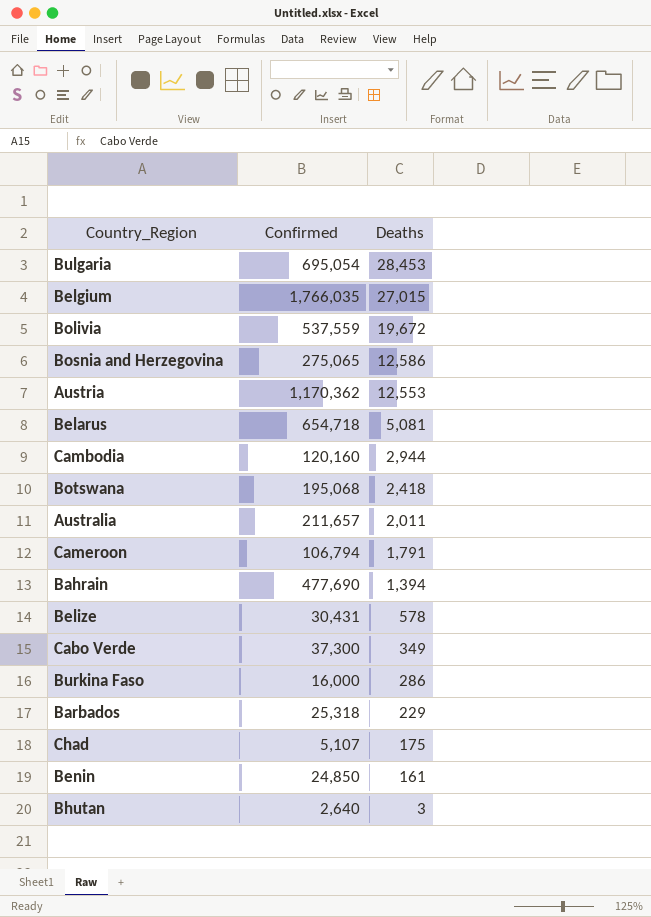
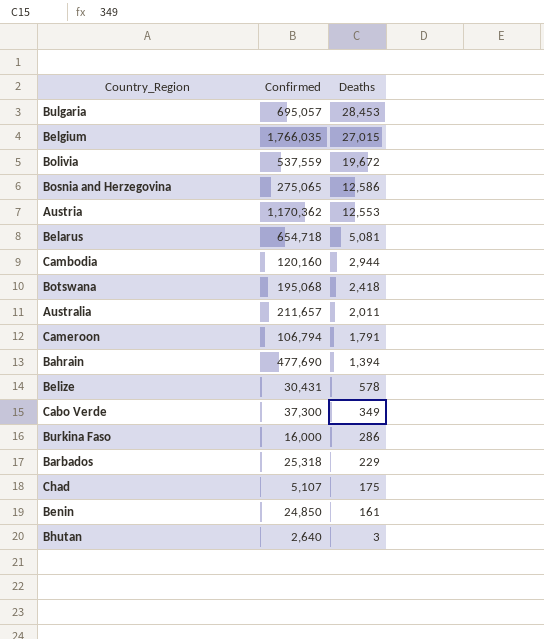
Bulgaria | Confirmed: 695,054 -> 695,057

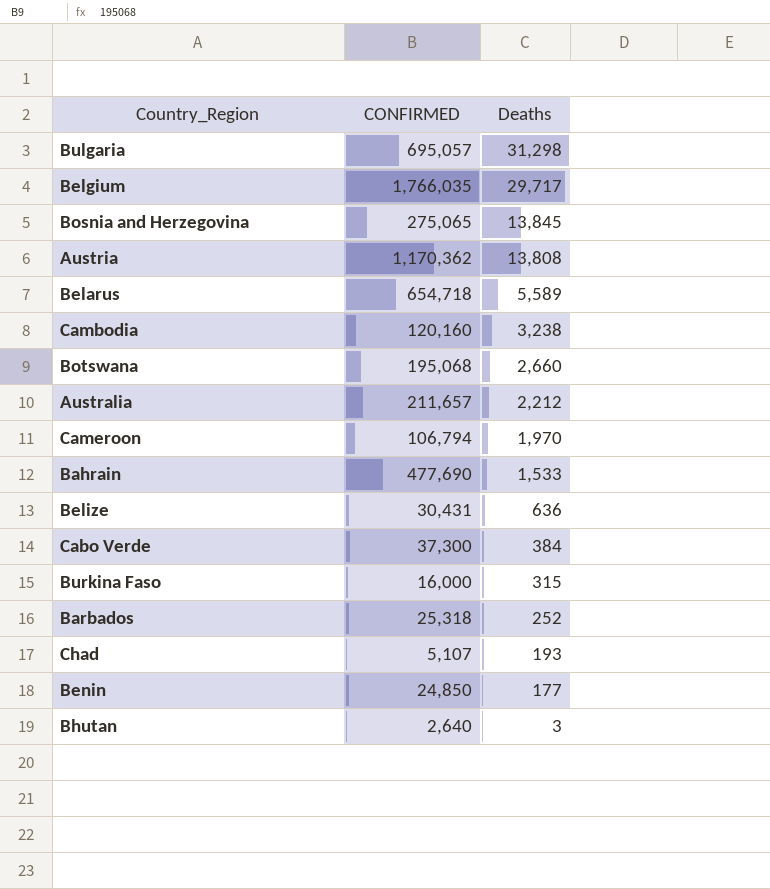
column name: Confirmed -> CONFIRMED
row Bolivia: 537,559 | 19,672 -> none
Bulgaria | Deaths: 28,453 -> 31,298
Belgium | Deaths: 27,015 -> 29,717
Bosnia and Herzegovina | Deaths: 12,586 -> 13,845
Austria | Deaths: 12,553 -> 13,808
Belarus | Deaths: 5,081 -> 5,589
Cambodia | Deaths: 2,944 -> 3,238
Botswana | Deaths: 2,418 -> 2,660
Australia | Deaths: 2,011 -> 2,212
Cameroon | Deaths: 1,791 -> 1,970
Bahrain | Deaths: 1,394 -> 1,533
Belize | Deaths: 578 -> 636
Cabo Verde | Deaths: 349 -> 384
Burkina Faso | Deaths: 286 -> 315
Barbados | Deaths: 229 -> 252
Chad | Deaths: 175 -> 193
Benin | Deaths: 161 -> 177

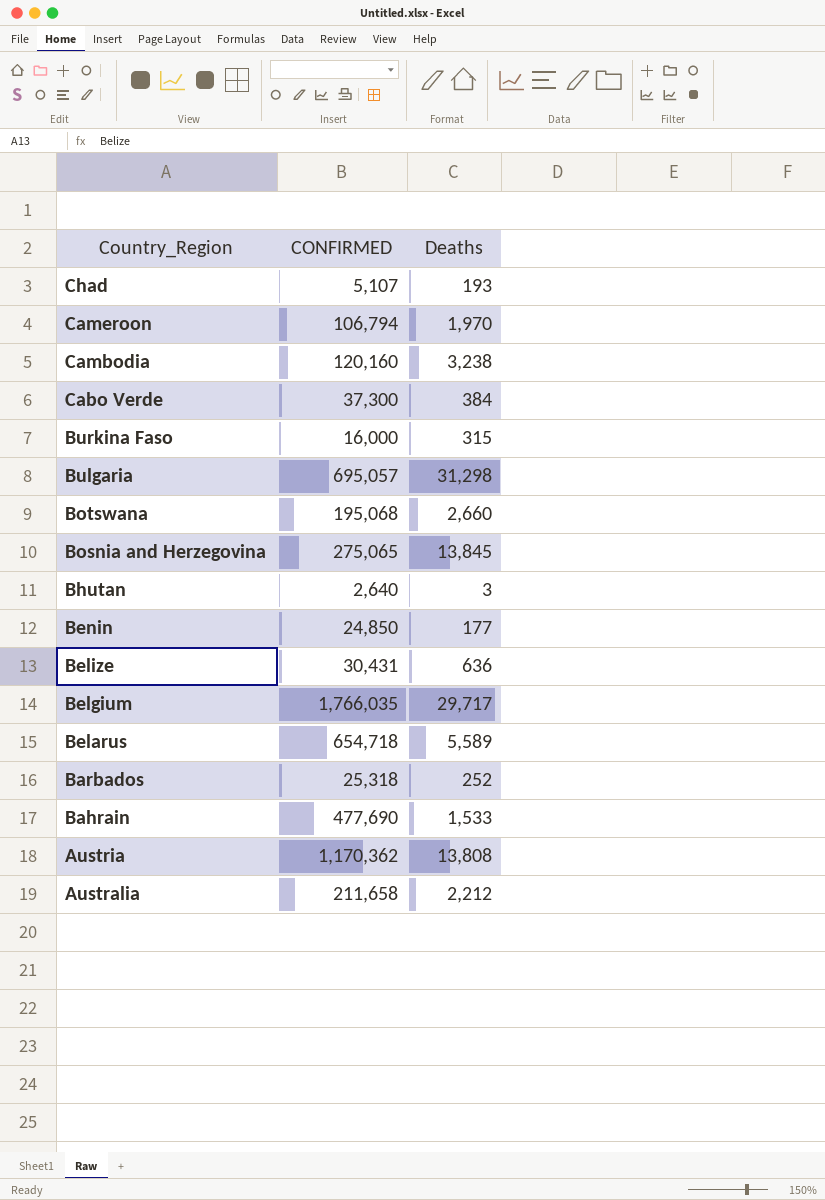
row order: Deaths descending -> Country_Region descending
Australia | CONFIRMED: 211,657 -> 211,658

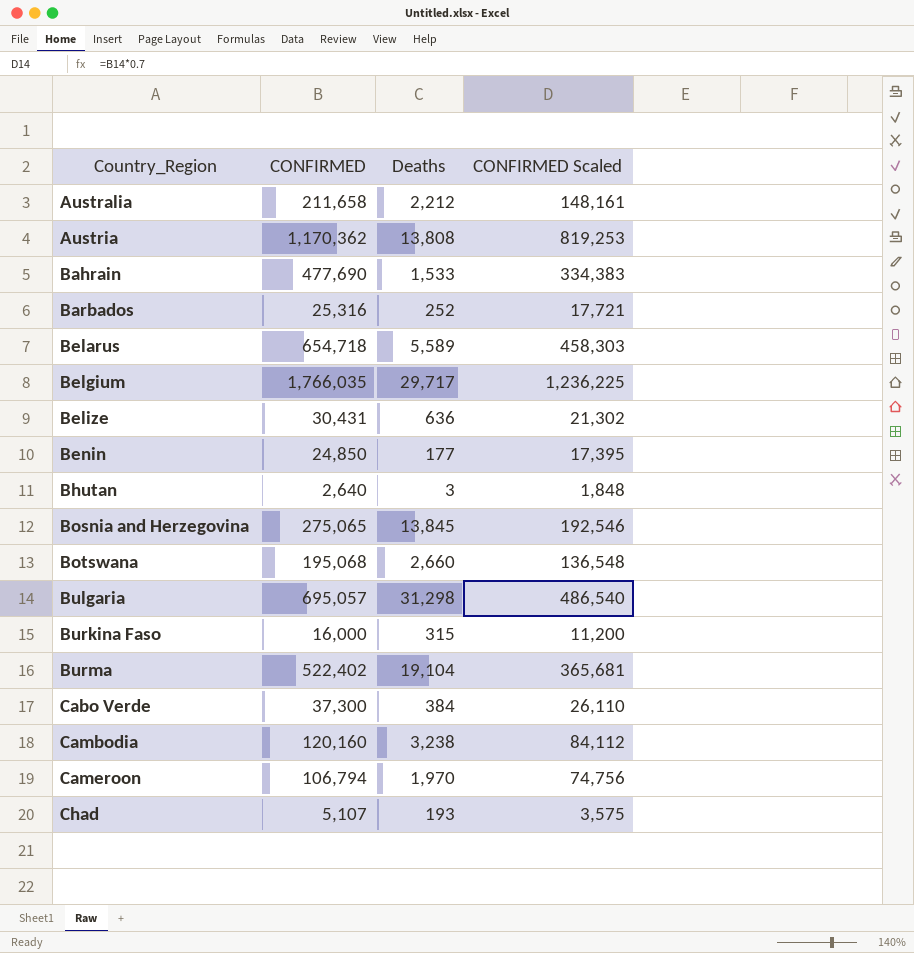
row order: Country_Region descending -> Country_Region ascending
column CONFIRMED Scaled | formula: none -> [CONFIRMED] * 0.7
Barbados | CONFIRMED: 25,318 -> 25,316
row Burma: none -> 522,402 | 19,104 | 365,681

